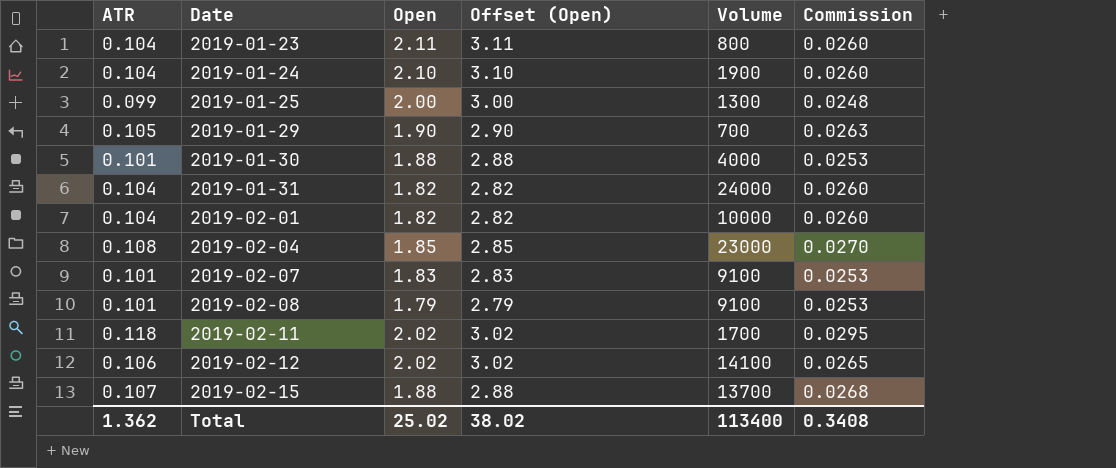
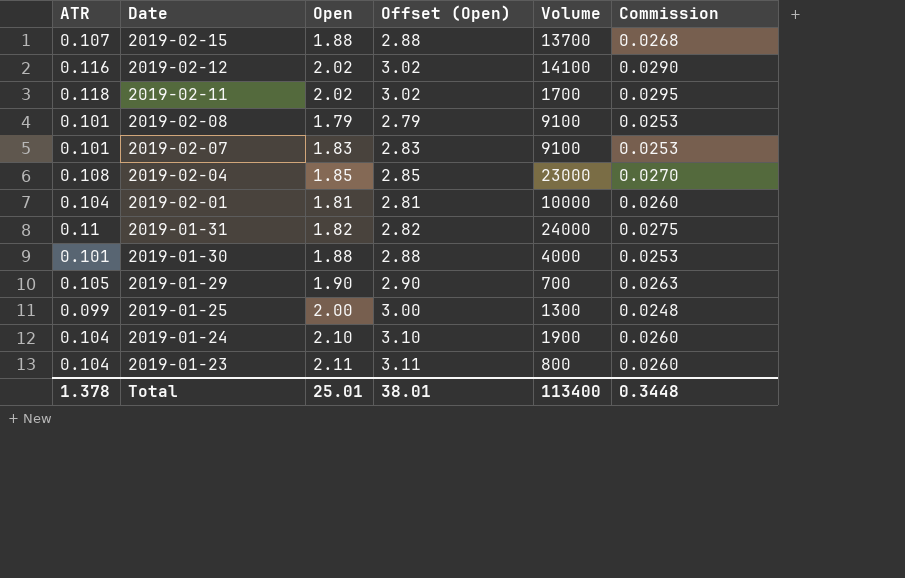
row order: Date ascending -> Date descending
2019-02-12 | ATR: 0.106 -> 0.116
2019-02-12 | Commission: 0.0265 -> 0.0290
2019-02-01 | Open: 1.82 -> 1.81
2019-02-01 | Offset (Open): 2.82 -> 2.81
2019-01-31 | ATR: 0.104 -> 0.11
2019-01-31 | Commission: 0.0260 -> 0.0275
Total | ATR: 1.362 -> 1.378
Total | Open: 25.02 -> 25.01
Total | Offset (Open): 38.02 -> 38.01
Total | Commission: 0.3408 -> 0.3448

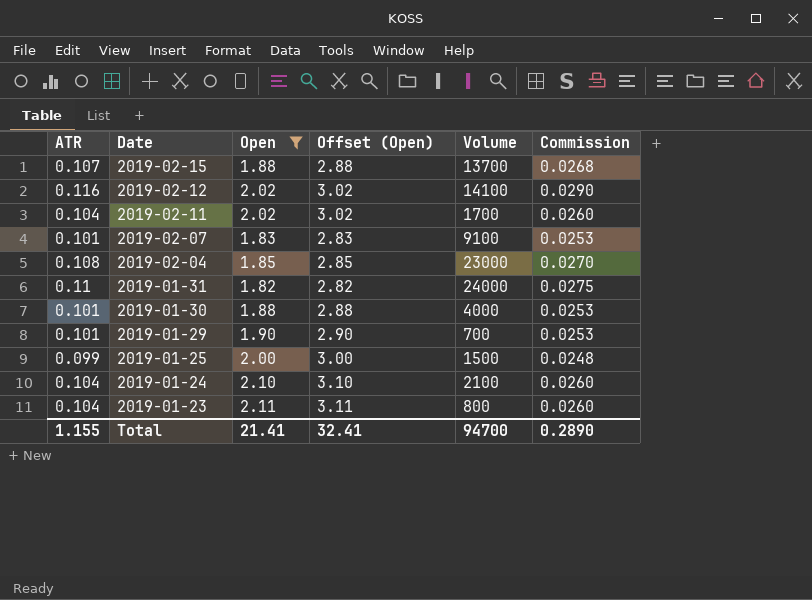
filter: none -> Open >= 1.82
2019-02-11 | ATR: 0.118 -> 0.104
2019-02-11 | Commission: 0.0295 -> 0.0260
2019-01-29 | ATR: 0.105 -> 0.101
2019-01-29 | Commission: 0.0263 -> 0.0253
2019-01-25 | Volume: 1300 -> 1500
2019-01-24 | Volume: 1900 -> 2100
Total | ATR: 1.378 -> 1.155
Total | Open: 25.01 -> 21.41
Total | Offset (Open): 38.01 -> 32.41
Total | Volume: 113400 -> 94700
Total | Commission: 0.3448 -> 0.2890

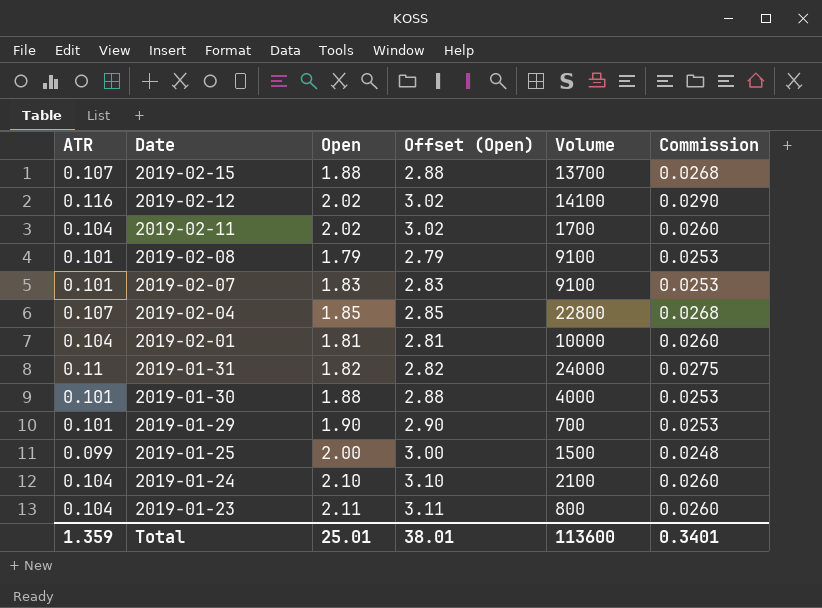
filter: Open >= 1.82 -> none
2019-02-04 | ATR: 0.108 -> 0.107
2019-02-04 | Volume: 23000 -> 22800
2019-02-04 | Commission: 0.0270 -> 0.0268
Total | ATR: 1.155 -> 1.359
Total | Open: 21.41 -> 25.01
Total | Offset (Open): 32.41 -> 38.01
Total | Volume: 94700 -> 113600
Total | Commission: 0.2890 -> 0.3401

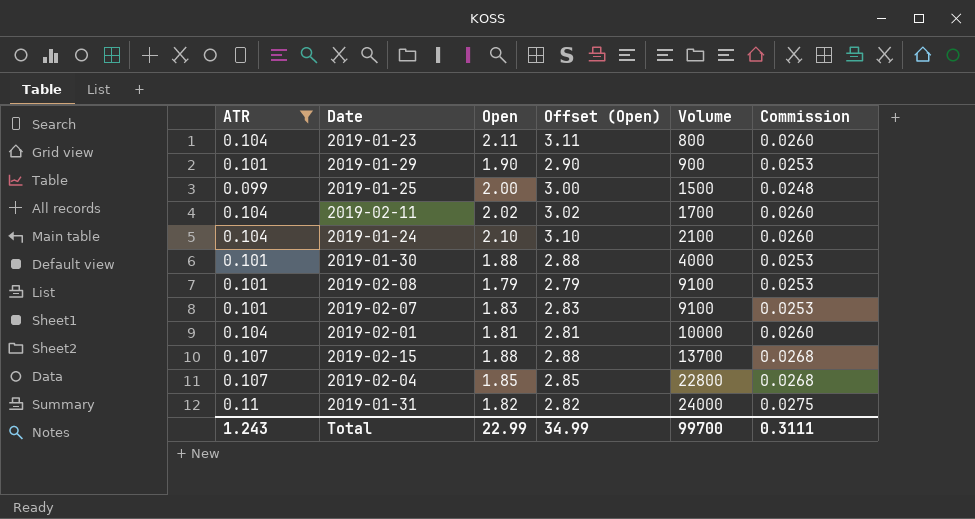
filter: none -> ATR != 0.116
row order: Date descending -> Volume ascending
2019-01-29 | Volume: 700 -> 900
Total | ATR: 1.359 -> 1.243
Total | Open: 25.01 -> 22.99
Total | Offset (Open): 38.01 -> 34.99
Total | Volume: 113600 -> 99700
Total | Commission: 0.3401 -> 0.3111

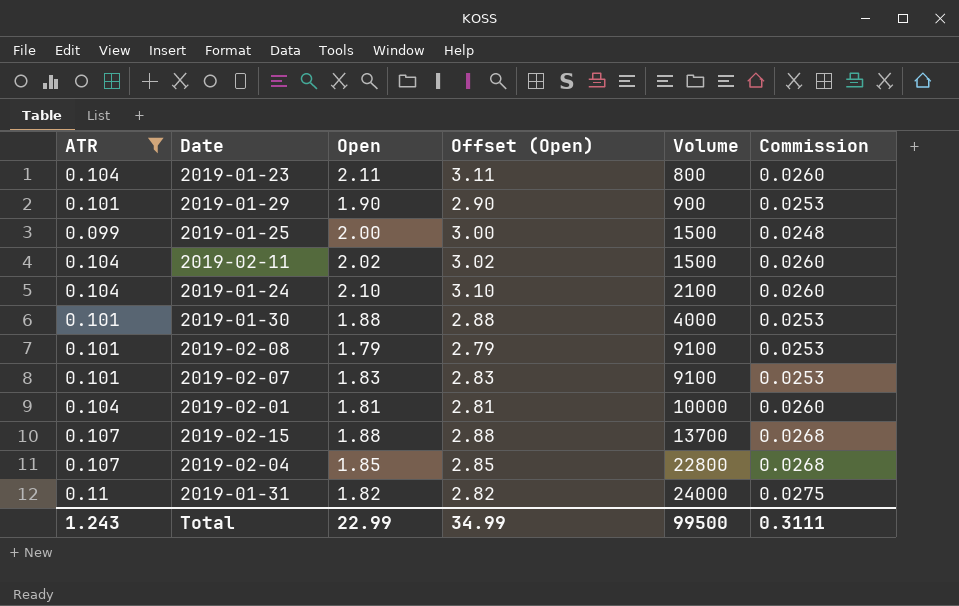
2019-02-11 | Volume: 1700 -> 1500
Total | Volume: 99700 -> 99500

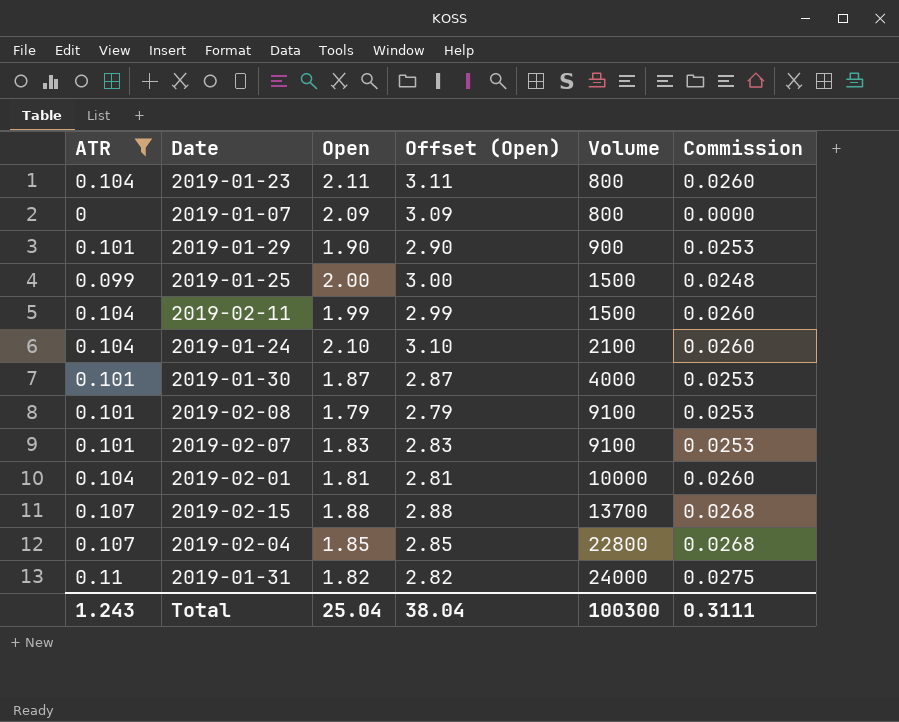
row 2019-01-07: none -> 0 | 2.09 | 3.09 | 800 | 0.0000
2019-02-11 | Open: 2.02 -> 1.99
2019-02-11 | Offset (Open): 3.02 -> 2.99
2019-01-30 | Open: 1.88 -> 1.87
2019-01-30 | Offset (Open): 2.88 -> 2.87
Total | Open: 22.99 -> 25.04
Total | Offset (Open): 34.99 -> 38.04
Total | Volume: 99500 -> 100300

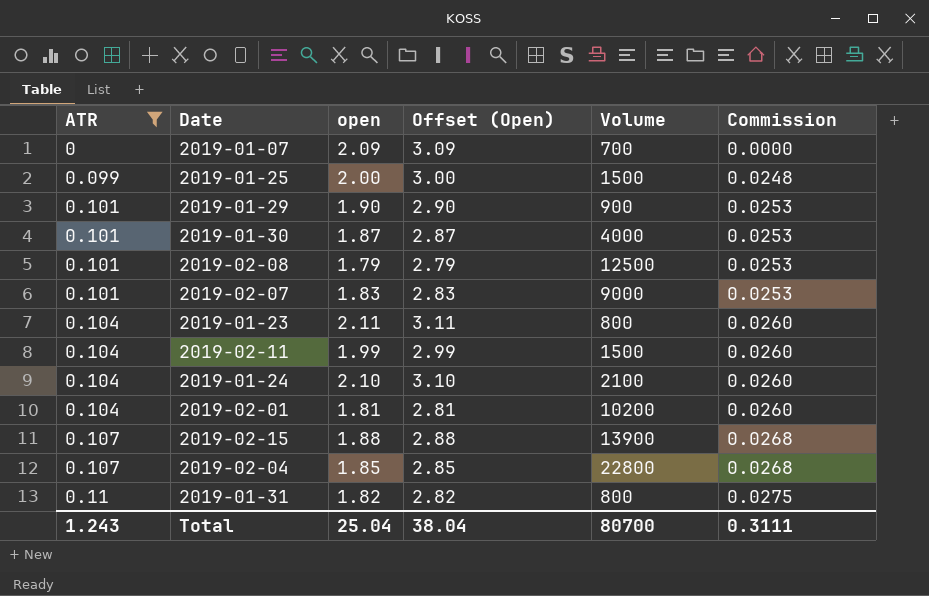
row order: Volume ascending -> ATR ascending
column name: Open -> open
2019-01-07 | Volume: 800 -> 700
2019-02-08 | Volume: 9100 -> 12500
2019-02-07 | Volume: 9100 -> 9000
2019-02-01 | Volume: 10000 -> 10200
2019-02-15 | Volume: 13700 -> 13900
2019-01-31 | Volume: 24000 -> 800
Total | Volume: 100300 -> 80700

